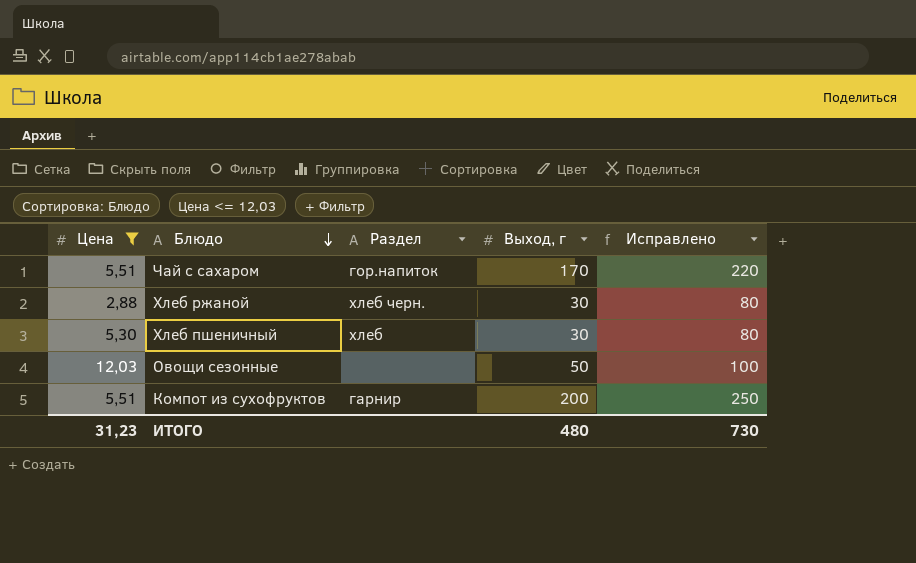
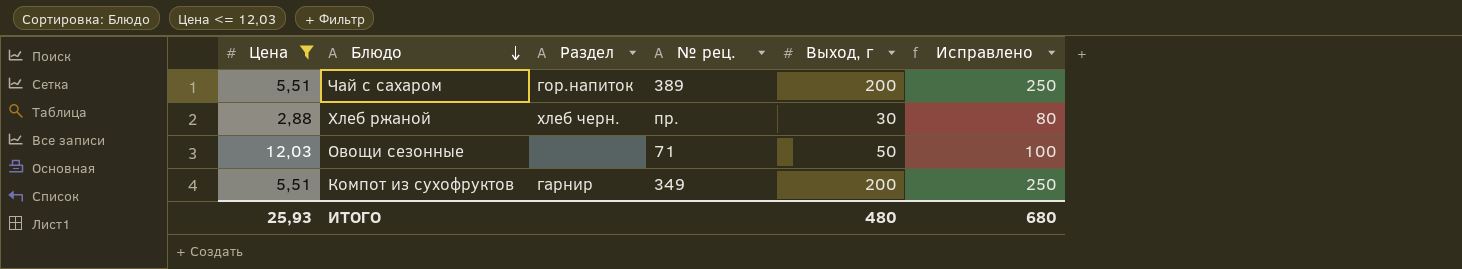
column № рец. | position: none -> 4
row Хлеб пшеничный: 5,30 | хлеб | 30 | 80 -> none
Чай с сахаром | Выход, г: 170 -> 200
Чай с сахаром | Исправлено: 220 -> 250
ИТОГО | Цена: 31,23 -> 25,93
ИТОГО | Исправлено: 730 -> 680

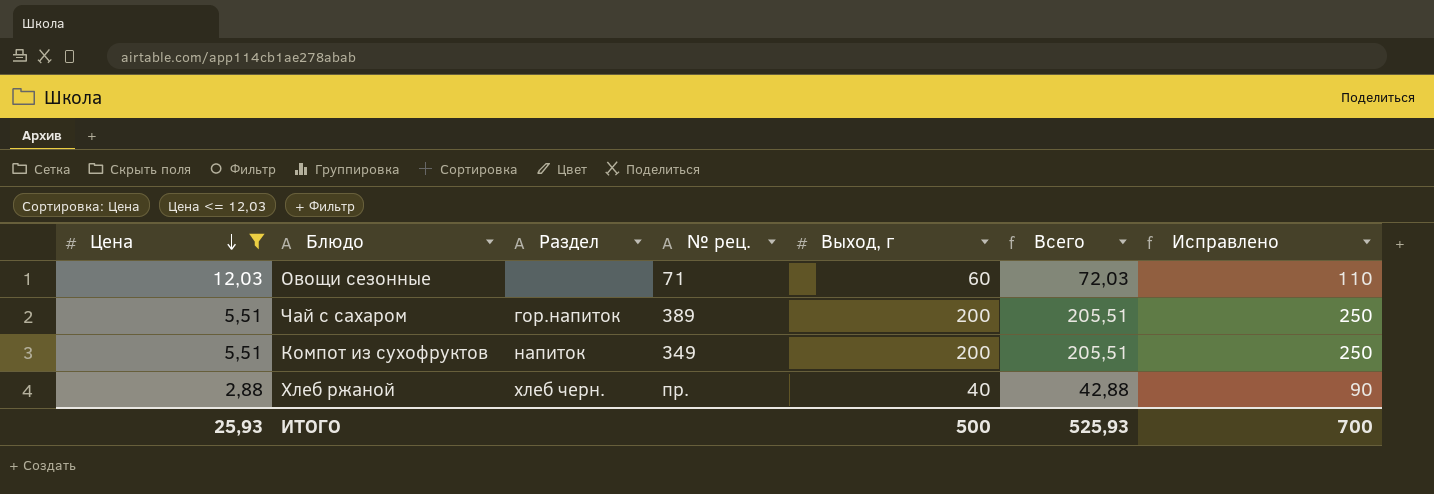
row order: Блюдо descending -> Цена descending
column Всего | formula: none -> [Цена] + [Выход, г]
Овощи сезонные | Выход, г: 50 -> 60
Овощи сезонные | Исправлено: 100 -> 110
Компот из сухофруктов | Раздел: гарнир -> напиток
Хлеб ржаной | Выход, г: 30 -> 40
Хлеб ржаной | Исправлено: 80 -> 90
ИТОГО | Выход, г: 480 -> 500
ИТОГО | Исправлено: 680 -> 700

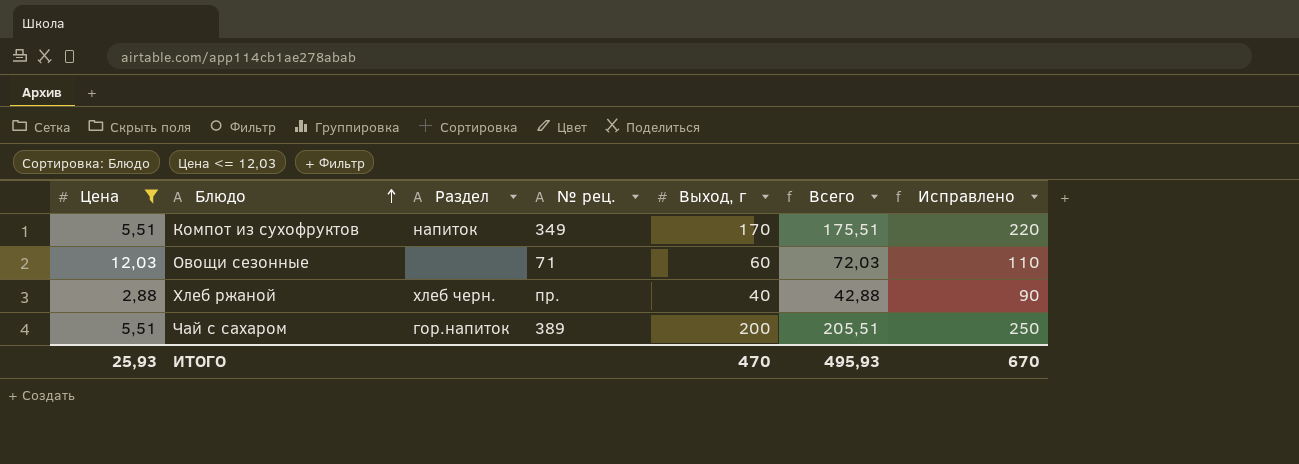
row order: Цена descending -> Блюдо ascending
Компот из сухофруктов | Выход, г: 200 -> 170
Компот из сухофруктов | Всего: 205,51 -> 175,51
Компот из сухофруктов | Исправлено: 250 -> 220
ИТОГО | Выход, г: 500 -> 470
ИТОГО | Всего: 525,93 -> 495,93
ИТОГО | Исправлено: 700 -> 670

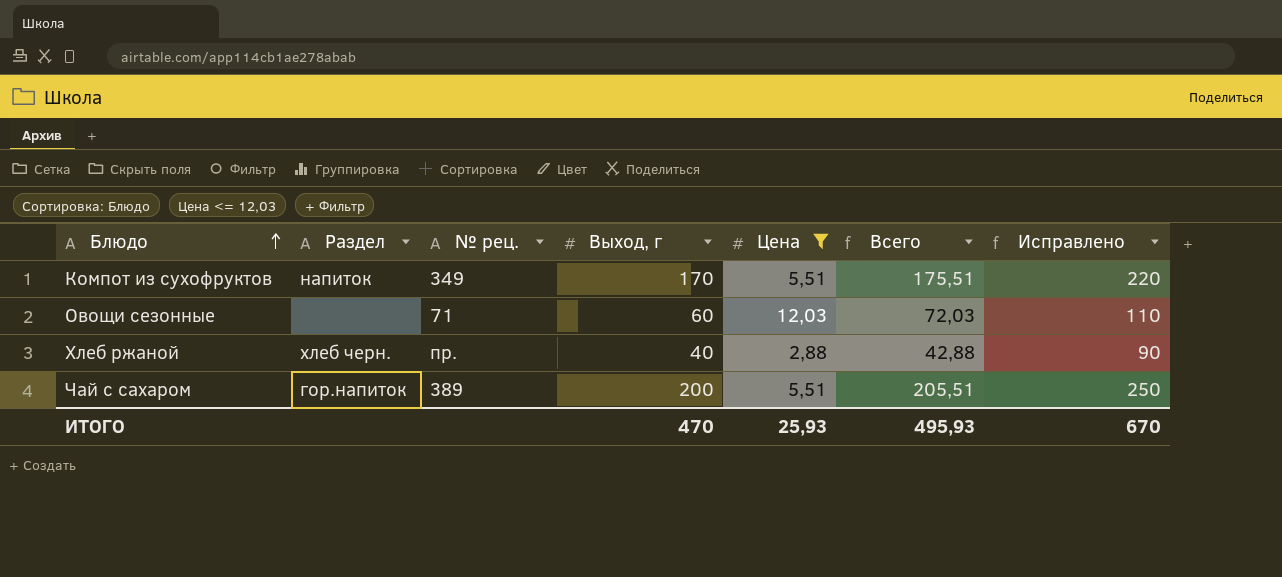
column Цена | position: 1 -> 5

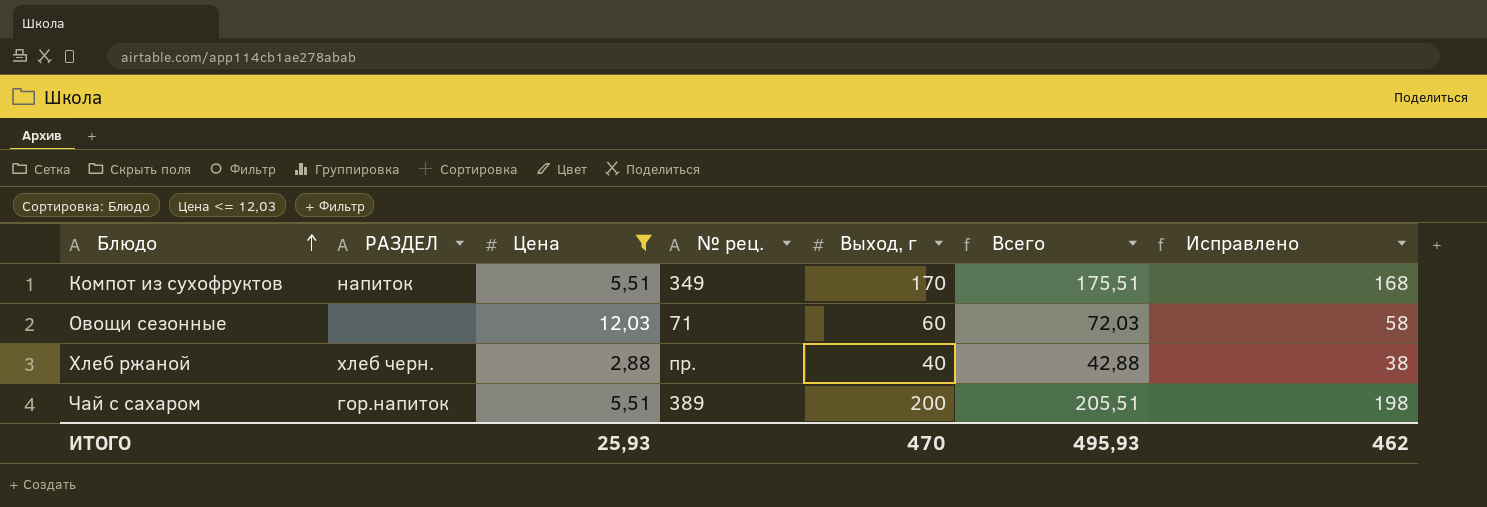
column name: Раздел -> РАЗДЕЛ
column Цена | position: 5 -> 3
column Исправлено | formula: [Выход, г] + 50 -> [Выход, г] - 2
ИТОГО | Исправлено: 670 -> 462

